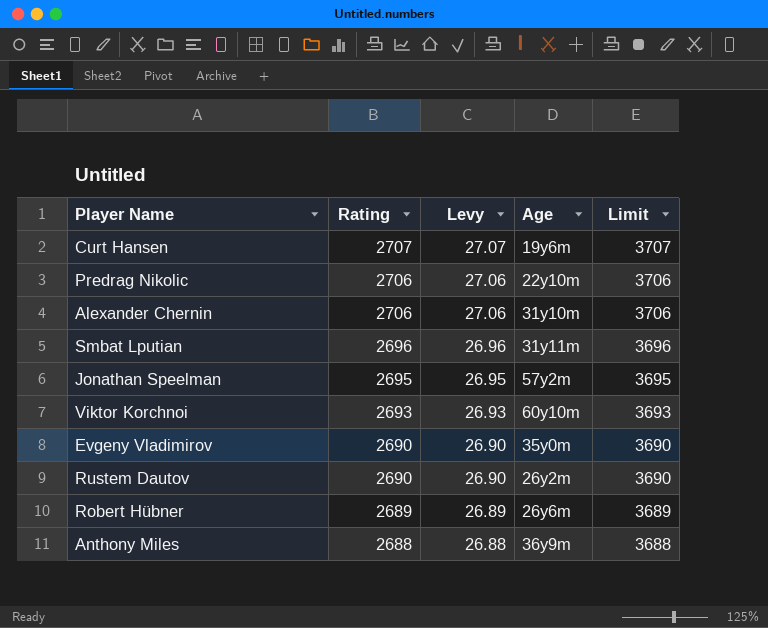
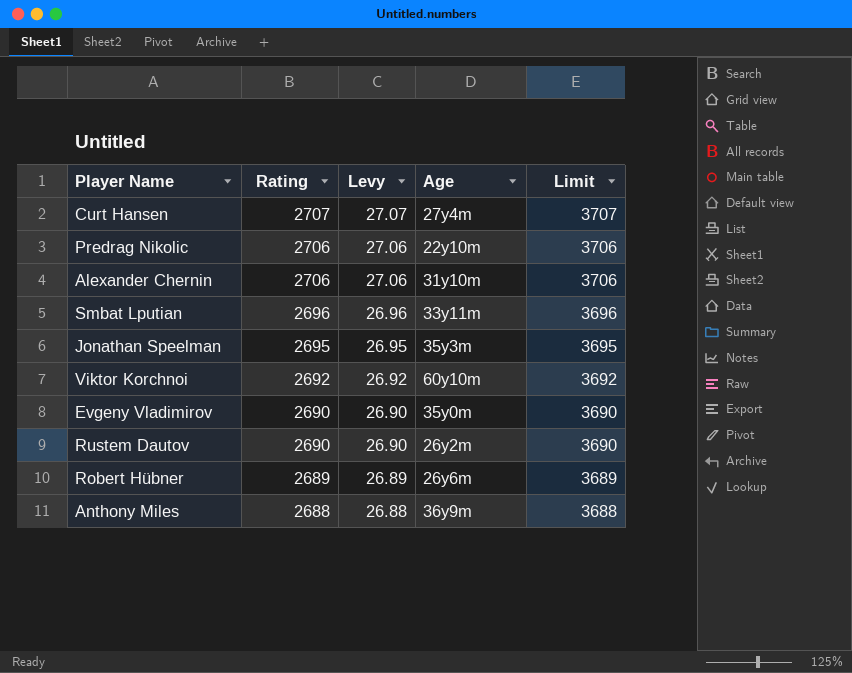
Curt Hansen | Age: 19y6m -> 27y4m
Smbat Lputian | Age: 31y11m -> 33y11m
Jonathan Speelman | Age: 57y2m -> 35y3m
Viktor Korchnoi | Rating: 2693 -> 2692
Viktor Korchnoi | Levy: 26.93 -> 26.92
Viktor Korchnoi | Limit: 3693 -> 3692

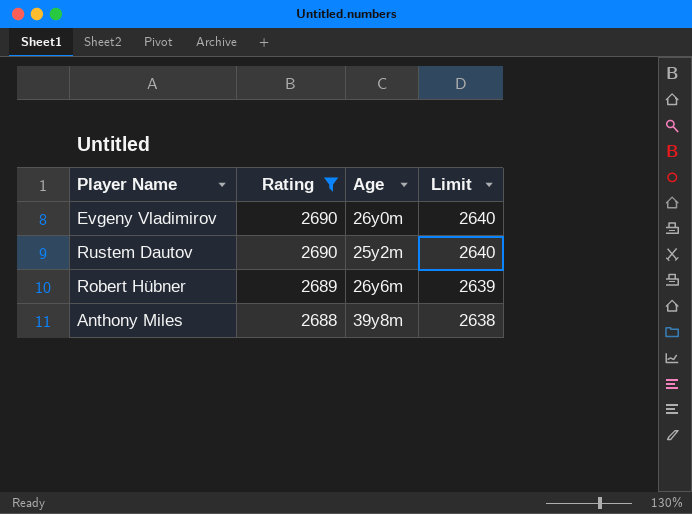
filter: none -> Rating <= 2690
column Levy | formula: [Rating] * 0.01 -> none
column Limit | formula: [Rating] + 1000 -> [Rating] - 50
Evgeny Vladimirov | Age: 35y0m -> 26y0m
Rustem Dautov | Age: 26y2m -> 25y2m
Anthony Miles | Age: 36y9m -> 39y8m

